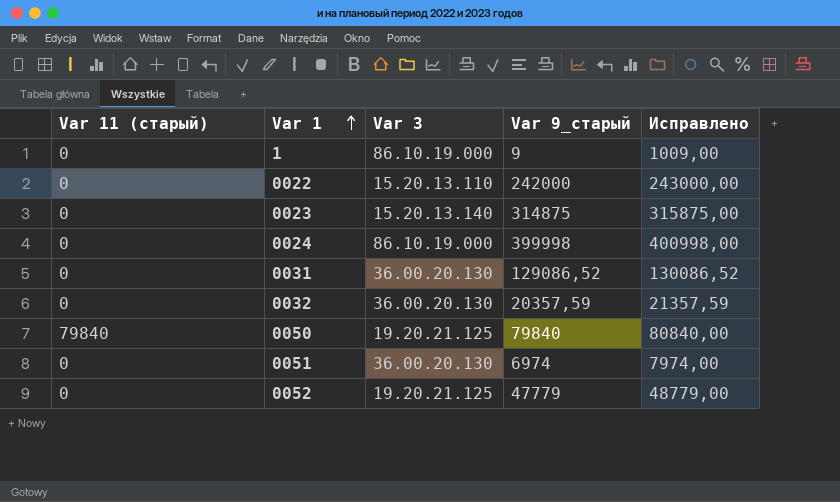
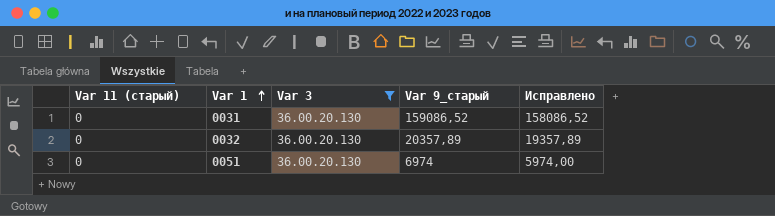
filter: none -> Var 3 = 36.00.20.130
column Исправлено | formula: [Var 9_старый] + 1000 -> [Var 9_старый] - 1000
0031 | Var 9_старый: 129086,52 -> 159086,52
0032 | Var 9_старый: 20357,59 -> 20357,89

